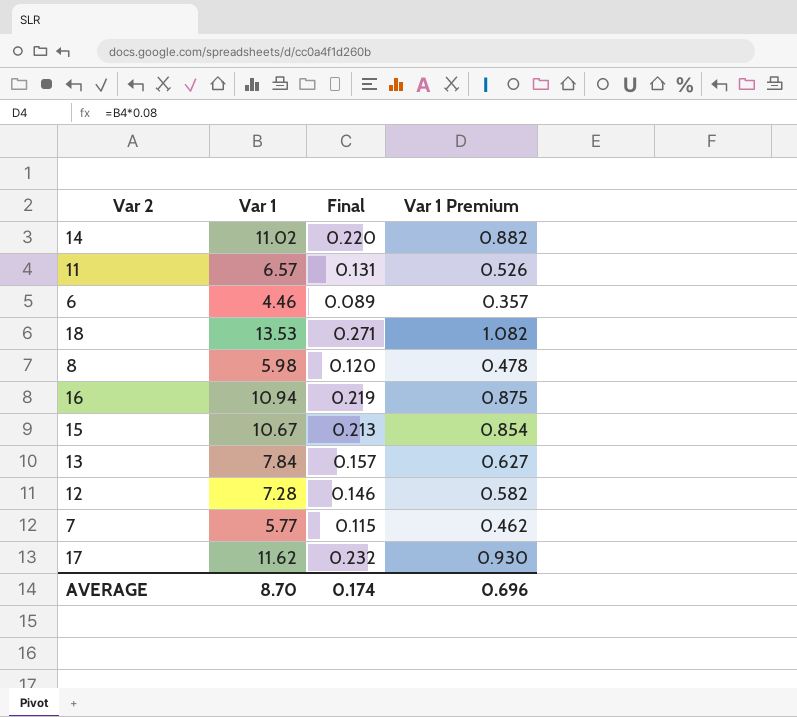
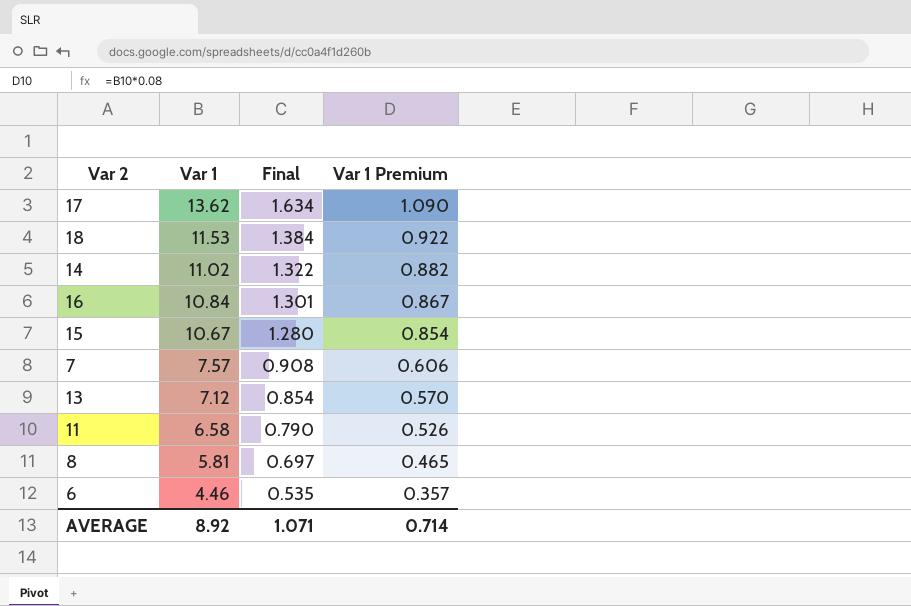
row order: none -> Var 1 descending
column Final | formula: [Var 1] * 0.02 -> [Var 1] * 0.12
row 12: 7.28 | 0.146 | 0.582 -> none
17 | Var 1: 11.62 -> 13.62
17 | Var 1 Premium: 0.930 -> 1.090
18 | Var 1: 13.53 -> 11.53
18 | Var 1 Premium: 1.082 -> 0.922
16 | Var 1: 10.94 -> 10.84
16 | Var 1 Premium: 0.875 -> 0.867
7 | Var 1: 5.77 -> 7.57
7 | Var 1 Premium: 0.462 -> 0.606
13 | Var 1: 7.84 -> 7.12
13 | Var 1 Premium: 0.627 -> 0.570
11 | Var 1: 6.57 -> 6.58
8 | Var 1: 5.98 -> 5.81
8 | Var 1 Premium: 0.478 -> 0.465
AVERAGE | Var 1: 8.70 -> 8.92
AVERAGE | Final: 0.174 -> 1.071
AVERAGE | Var 1 Premium: 0.696 -> 0.714

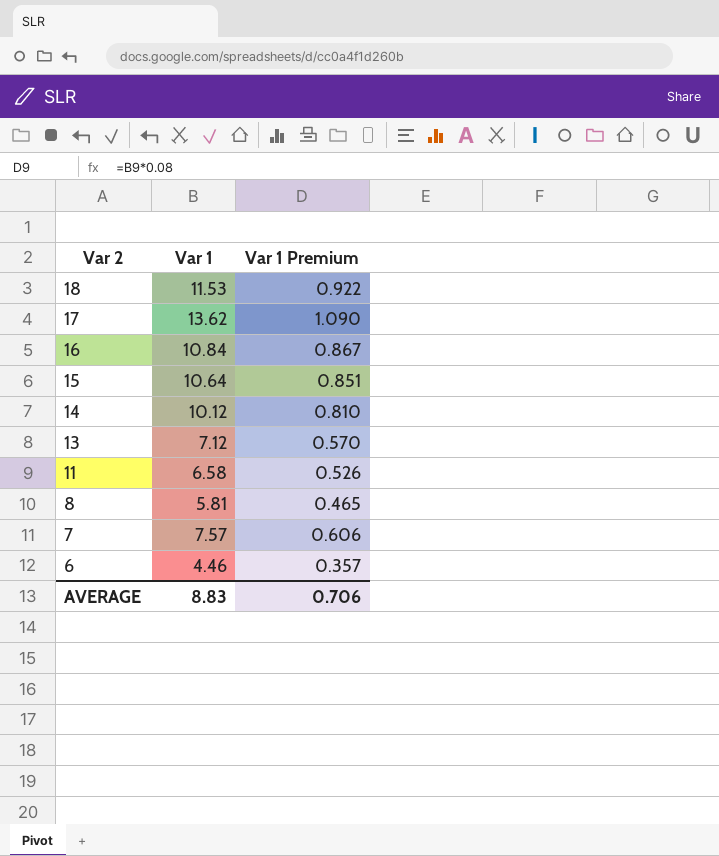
row order: Var 1 descending -> Var 2 descending
column Final | formula: [Var 1] * 0.12 -> none
15 | Var 1: 10.67 -> 10.64
15 | Var 1 Premium: 0.854 -> 0.851
14 | Var 1: 11.02 -> 10.12
14 | Var 1 Premium: 0.882 -> 0.810
AVERAGE | Var 1: 8.92 -> 8.83
AVERAGE | Var 1 Premium: 0.714 -> 0.706

